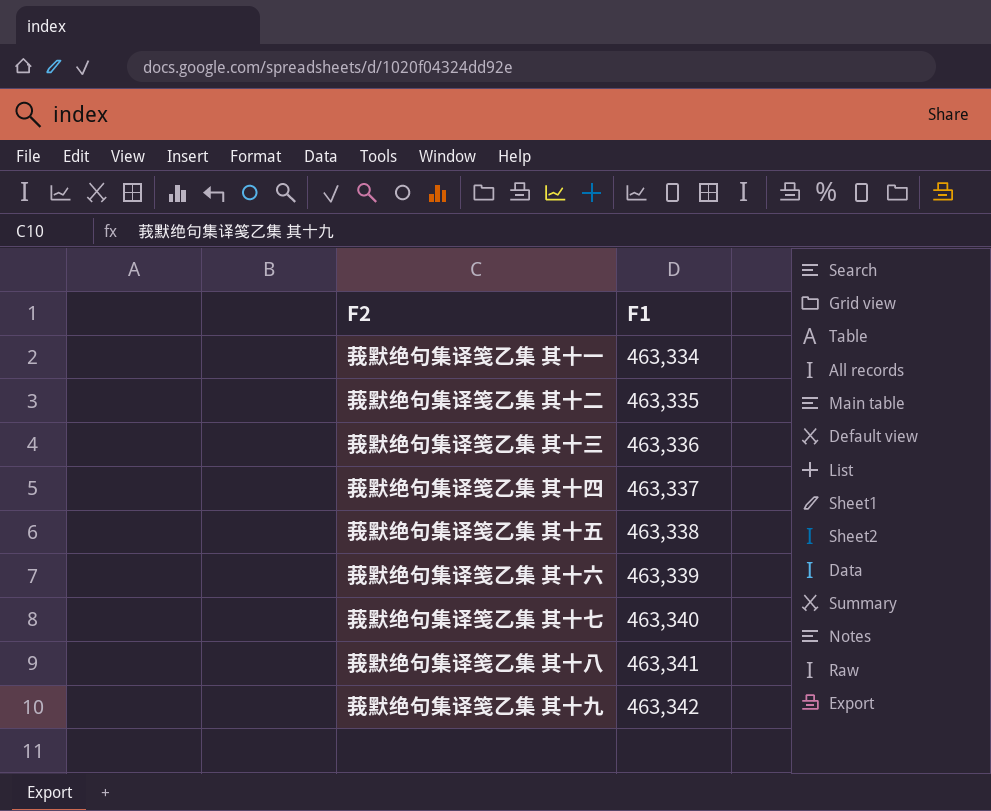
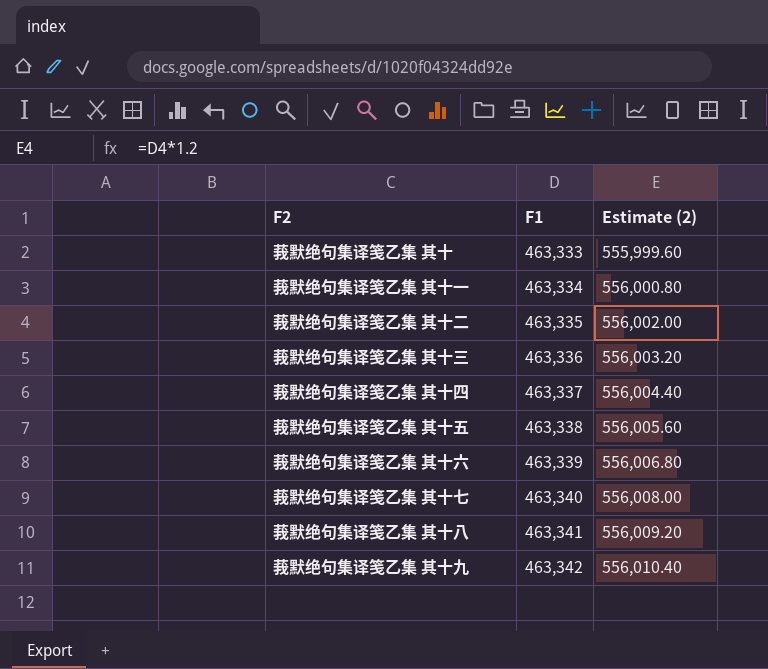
column Estimate (2) | formula: none -> [F1] * 1.2
row 莪默绝句集译笺乙集 其十: none -> 463,333 | 555,999.60

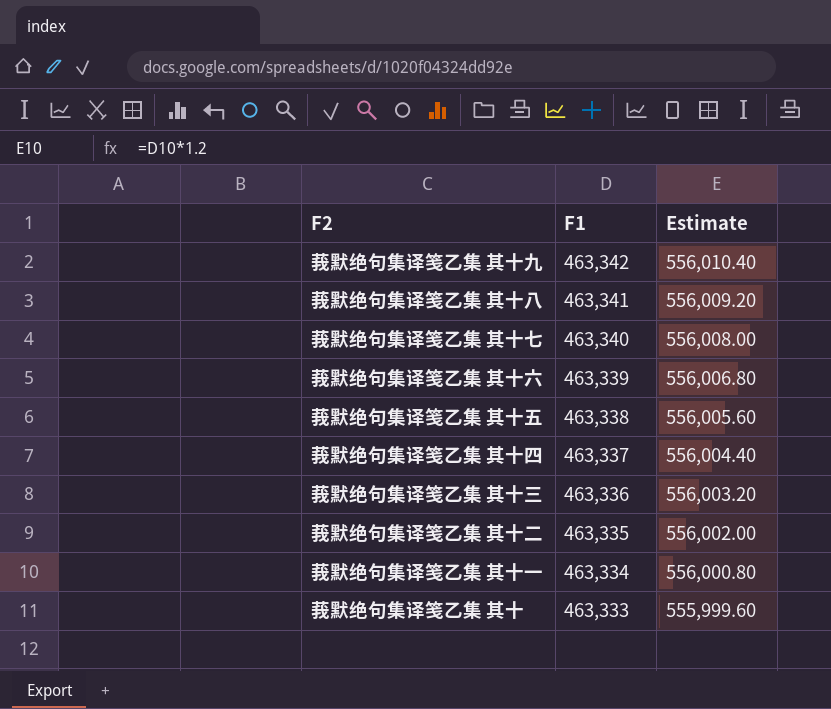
row order: F1 ascending -> F1 descending
column name: Estimate (2) -> Estimate

